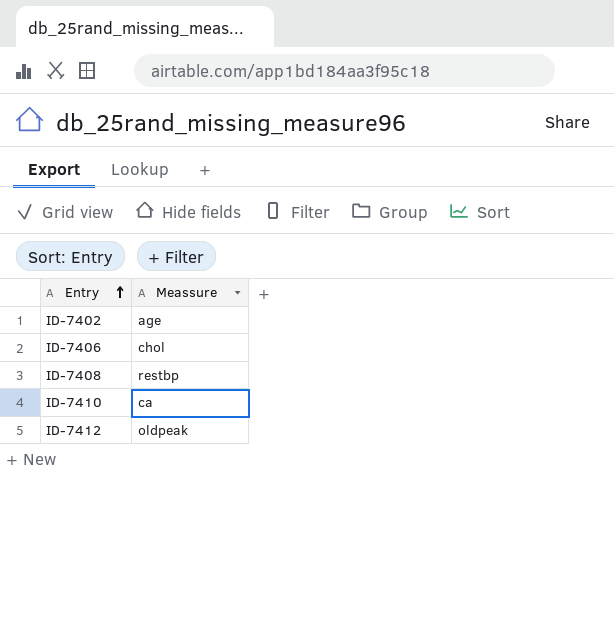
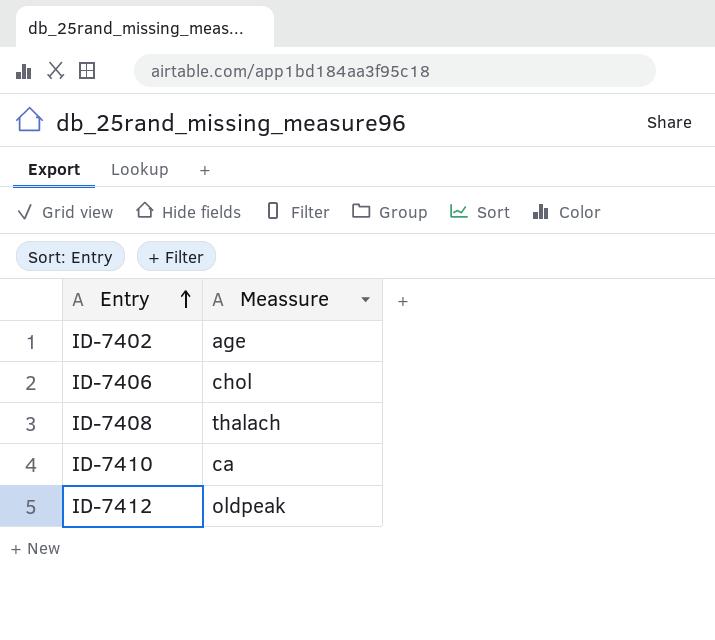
ID-7408 | Meassure: restbp -> thalach

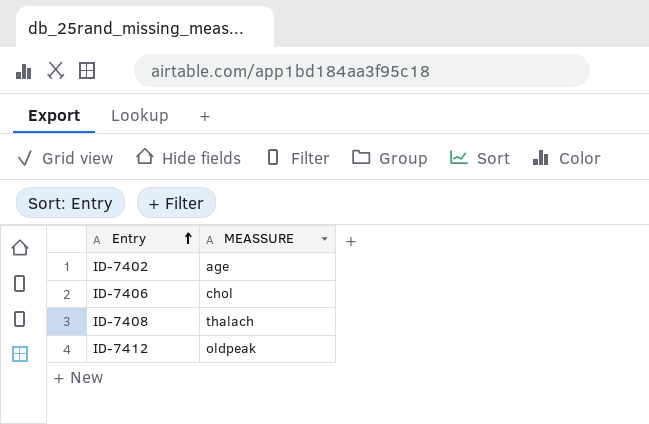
column name: Meassure -> MEASSURE
row ID-7410: ca -> none

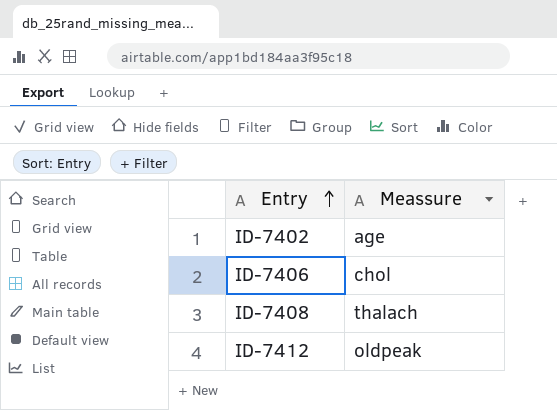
column name: MEASSURE -> Meassure

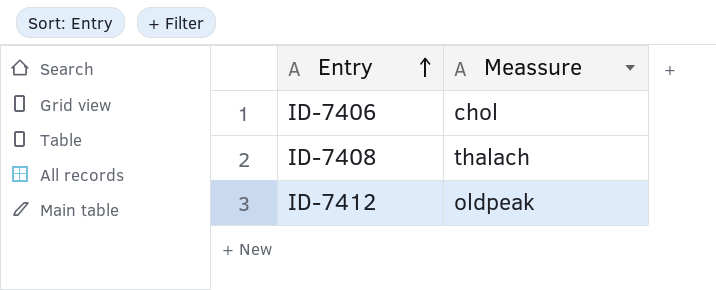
row ID-7402: age -> none

